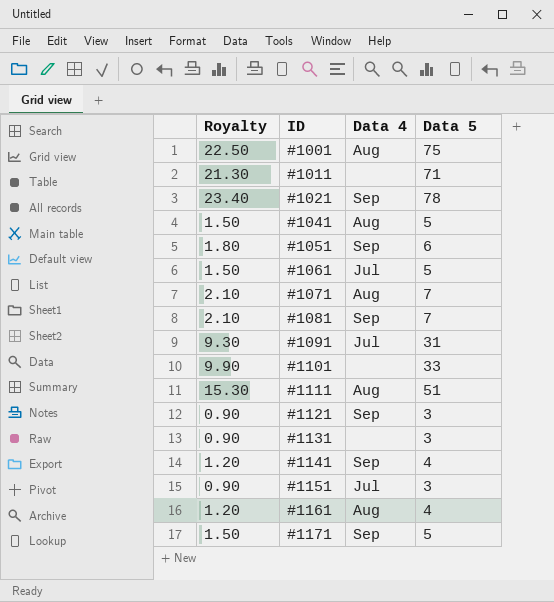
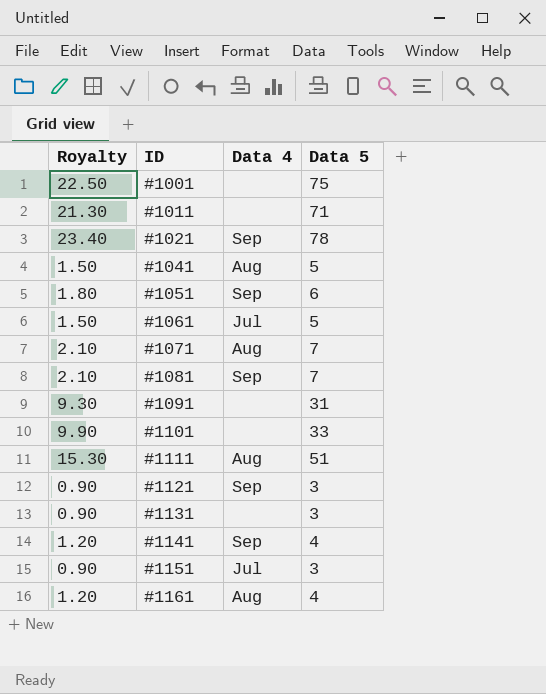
row #1171: 1.50 | Sep | 5 -> none
#1001 | Data 4: Aug -> none
#1091 | Data 4: Jul -> none

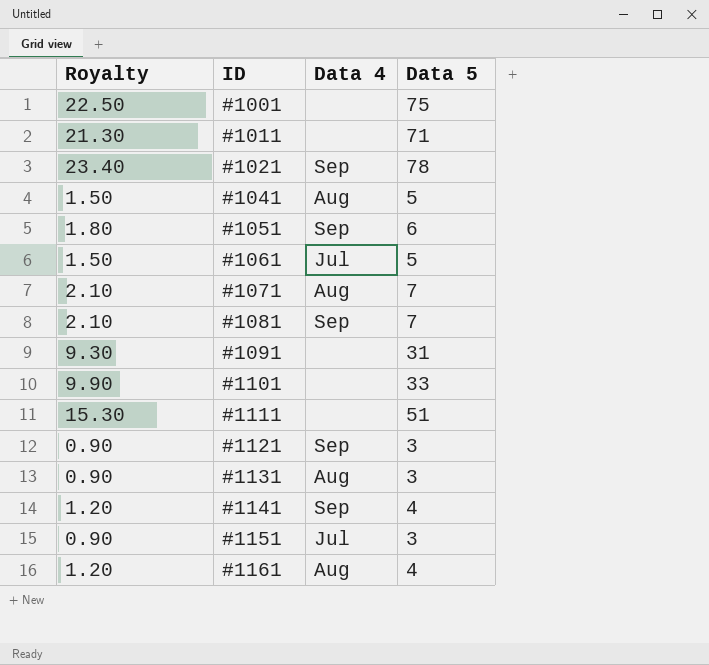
#1111 | Data 4: Aug -> none
#1131 | Data 4: none -> Aug

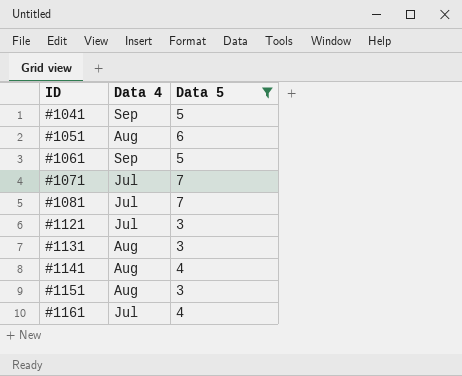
filter: none -> Data 5 <= 7
column Royalty | formula: [Data 5] * 0.3 -> none
#1041 | Data 4: Aug -> Sep
#1051 | Data 4: Sep -> Aug
#1061 | Data 4: Jul -> Sep
#1071 | Data 4: Aug -> Jul
#1081 | Data 4: Sep -> Jul
#1121 | Data 4: Sep -> Jul
#1141 | Data 4: Sep -> Aug
#1151 | Data 4: Jul -> Aug
#1161 | Data 4: Aug -> Jul

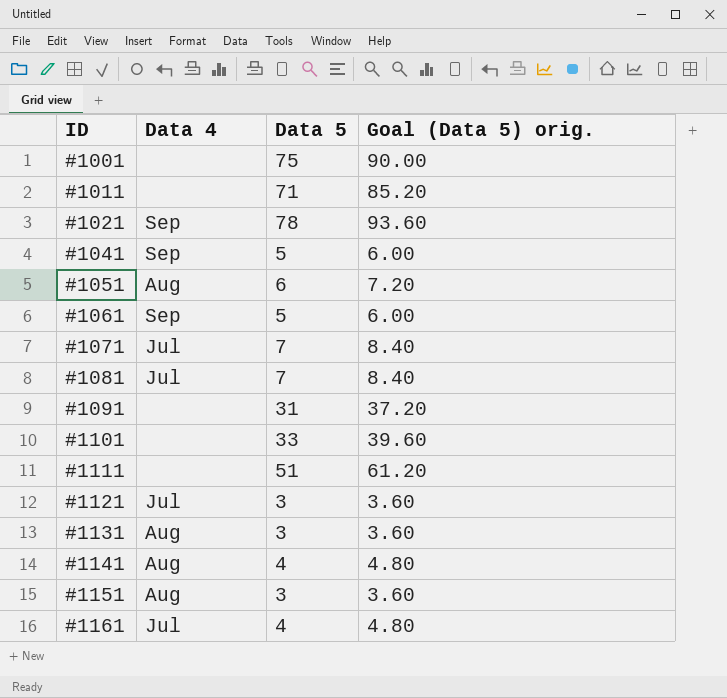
filter: Data 5 <= 7 -> none
column Goal (Data 5) orig. | formula: none -> [Data 5] * 1.2

